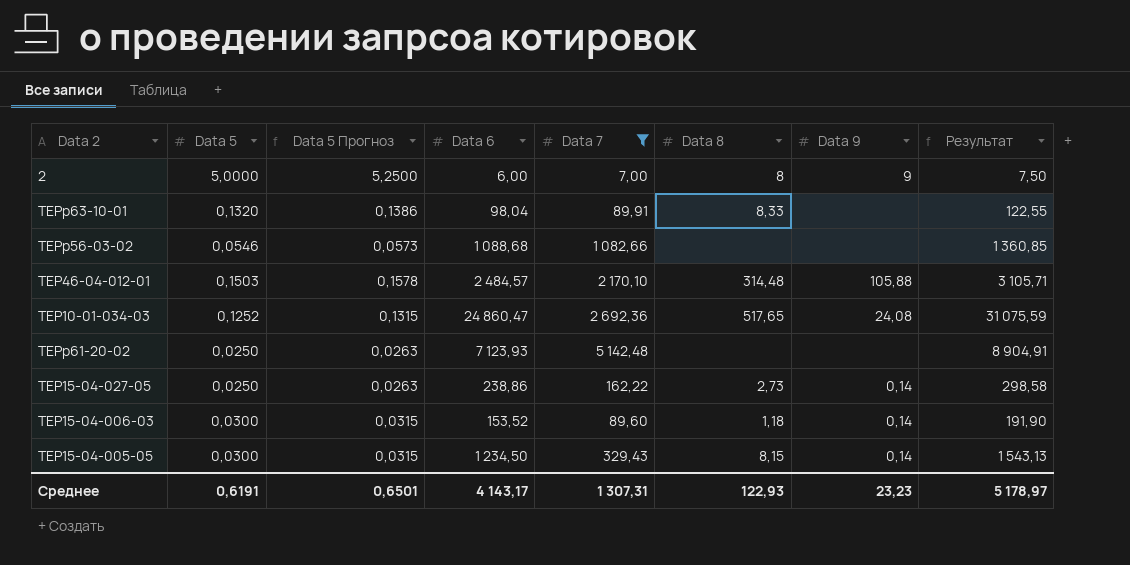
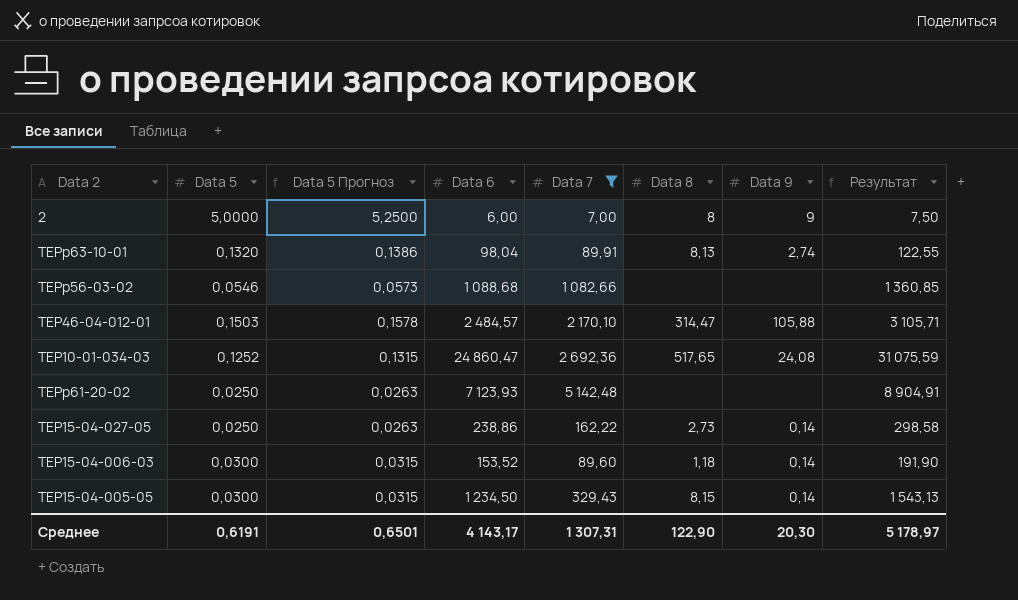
ТЕРр63-10-01 | Data 8: 8,33 -> 8,13
ТЕРр63-10-01 | Data 9: none -> 2,74
ТЕР46-04-012-01 | Data 8: 314,48 -> 314,47
Среднее | Data 8: 122,93 -> 122,90
Среднее | Data 9: 23,23 -> 20,30

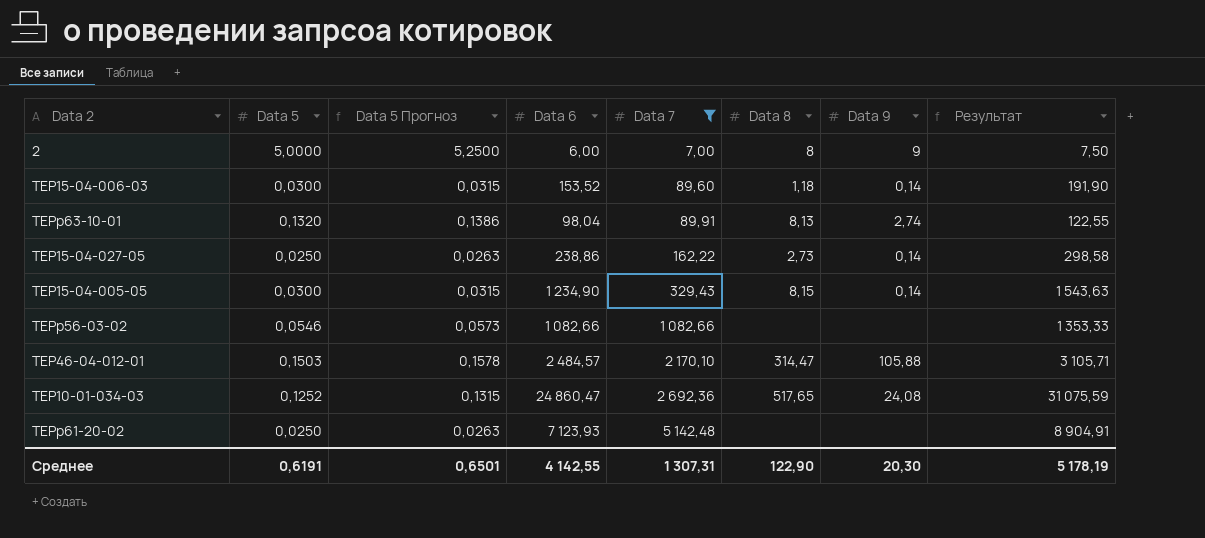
row order: none -> Data 7 ascending
ТЕР15-04-005-05 | Data 6: 1 234,50 -> 1 234,90
ТЕР15-04-005-05 | Результат: 1 543,13 -> 1 543,63
ТЕРр56-03-02 | Data 6: 1 088,68 -> 1 082,66
ТЕРр56-03-02 | Результат: 1 360,85 -> 1 353,33
Среднее | Data 6: 4 143,17 -> 4 142,55
Среднее | Результат: 5 178,97 -> 5 178,19

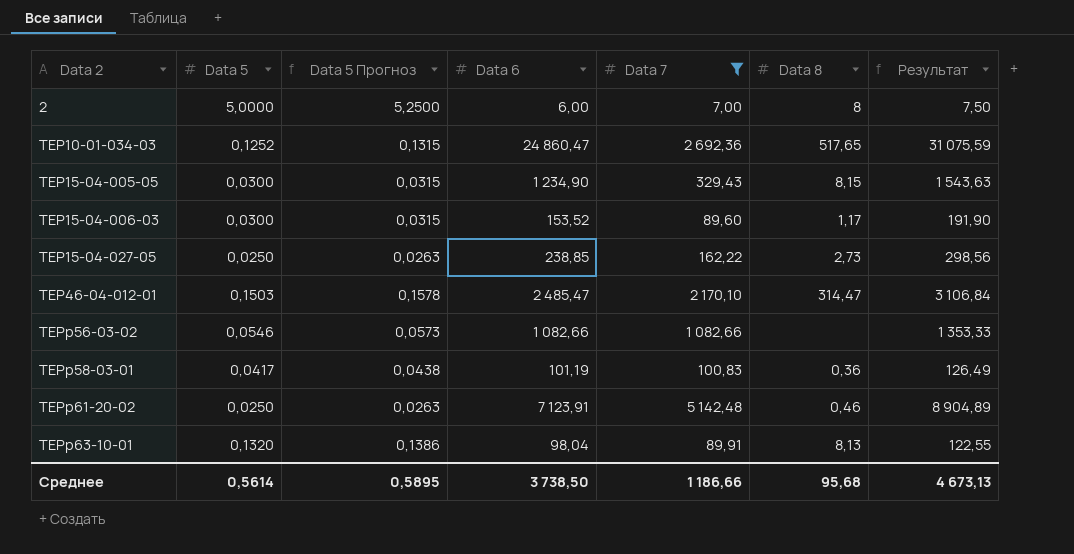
row order: Data 7 ascending -> Data 2 ascending
column Data 9 | position: 7 -> none
ТЕР15-04-006-03 | Data 8: 1,18 -> 1,17
ТЕР15-04-027-05 | Data 6: 238,86 -> 238,85
ТЕР15-04-027-05 | Результат: 298,58 -> 298,56
ТЕР46-04-012-01 | Data 6: 2 484,57 -> 2 485,47
ТЕР46-04-012-01 | Результат: 3 105,71 -> 3 106,84
row ТЕРр58-03-01: none -> 0,0417 | 0,0438 | 101,19 | 100,83 | 0,36 | 126,49
ТЕРр61-20-02 | Data 6: 7 123,93 -> 7 123,91
ТЕРр61-20-02 | Data 8: none -> 0,46
ТЕРр61-20-02 | Результат: 8 904,91 -> 8 904,89
Среднее | Data 5: 0,6191 -> 0,5614
Среднее | Data 5 Прогноз: 0,6501 -> 0,5895
Среднее | Data 6: 4 142,55 -> 3 738,50
Среднее | Data 7: 1 307,31 -> 1 186,66
Среднее | Data 8: 122,90 -> 95,68
Среднее | Результат: 5 178,19 -> 4 673,13

